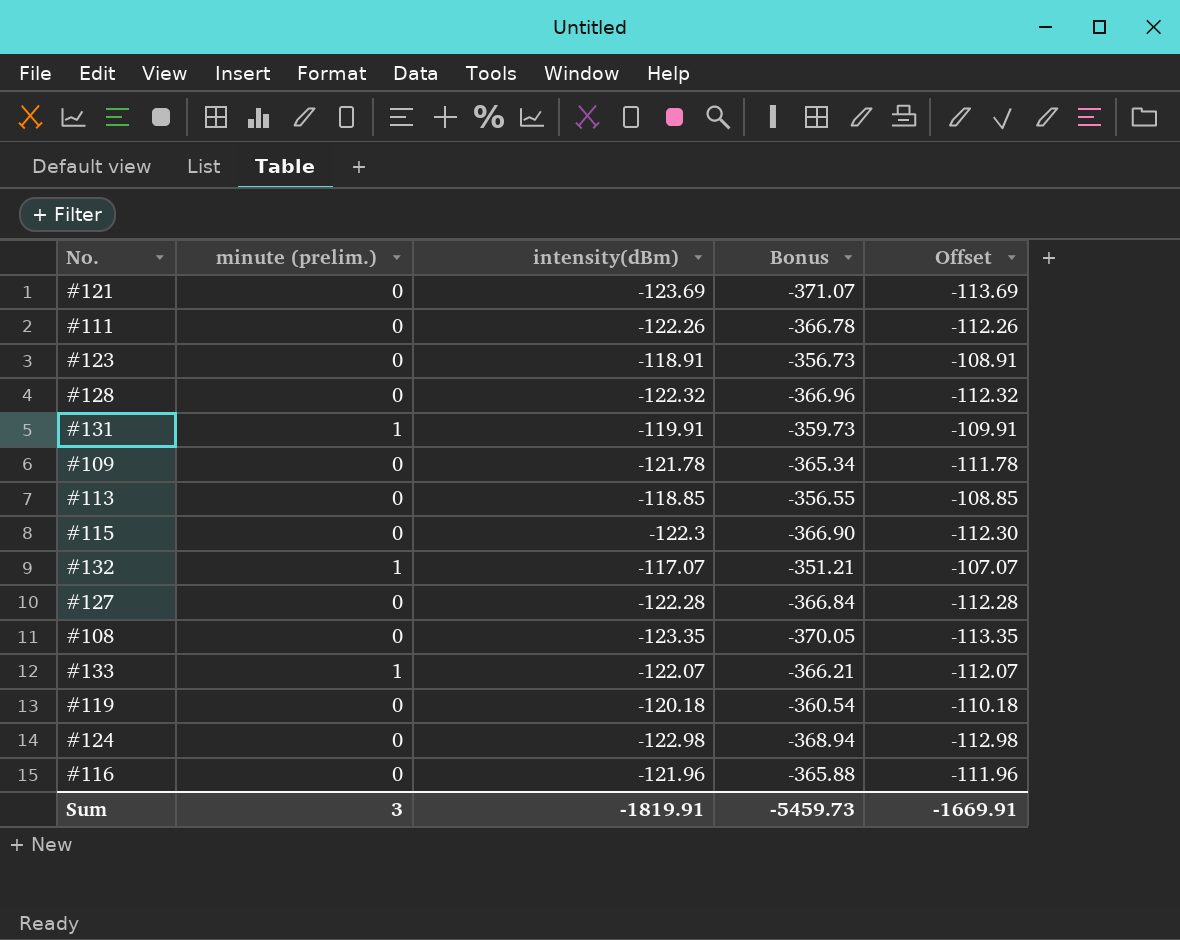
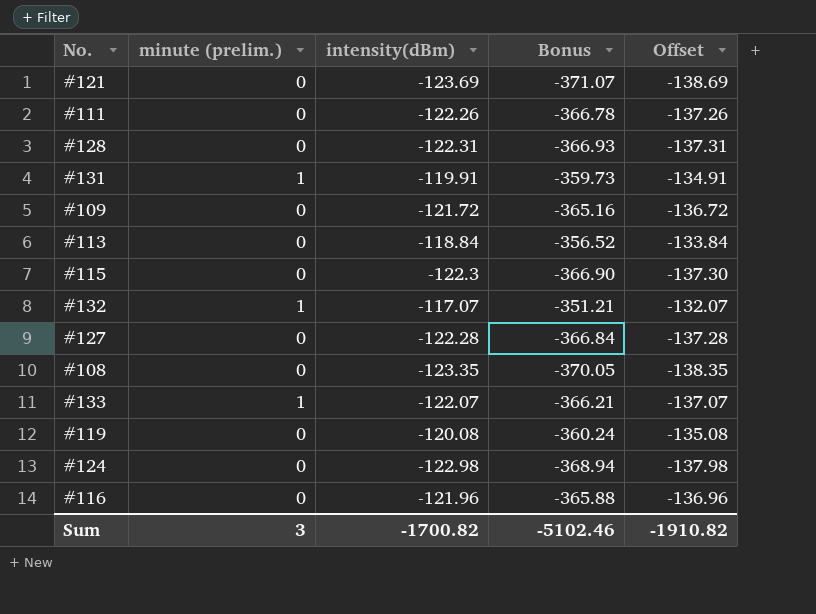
column Offset | formula: [intensity(dBm)] + 10 -> [intensity(dBm)] - 15
row #123: 0 | -118.91 | -356.73 | -108.91 -> none
#128 | intensity(dBm): -122.32 -> -122.31
#128 | Bonus: -366.96 -> -366.93
#109 | intensity(dBm): -121.78 -> -121.72
#109 | Bonus: -365.34 -> -365.16
#113 | intensity(dBm): -118.85 -> -118.84
#113 | Bonus: -356.55 -> -356.52
#119 | intensity(dBm): -120.18 -> -120.08
#119 | Bonus: -360.54 -> -360.24
Sum | intensity(dBm): -1819.91 -> -1700.82
Sum | Bonus: -5459.73 -> -5102.46
Sum | Offset: -1669.91 -> -1910.82

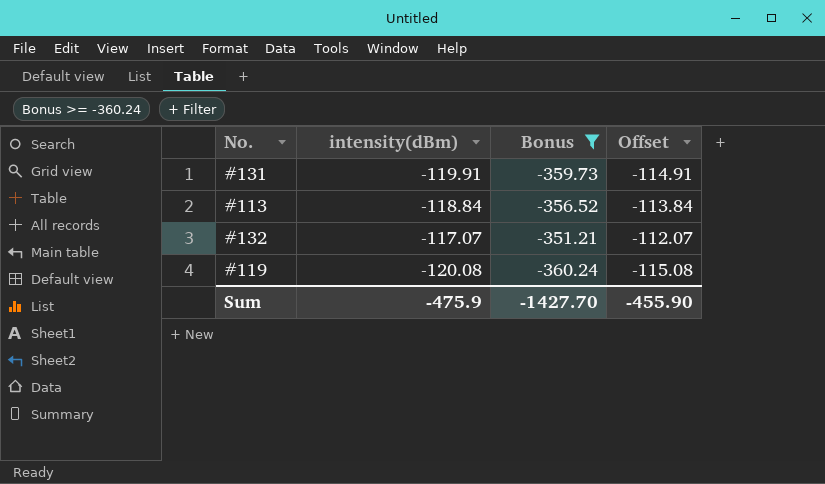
filter: none -> Bonus >= -360.24
column minute (prelim.) | position: 2 -> none
column Offset | formula: [intensity(dBm)] - 15 -> [intensity(dBm)] + 5
Sum | intensity(dBm): -1700.82 -> -475.9
Sum | Bonus: -5102.46 -> -1427.70
Sum | Offset: -1910.82 -> -455.90

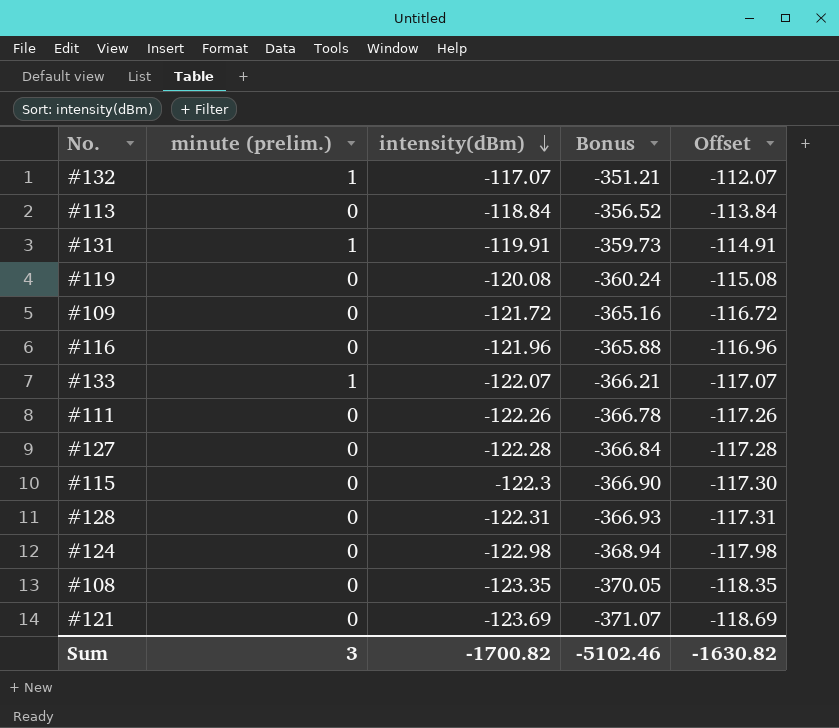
filter: Bonus >= -360.24 -> none
row order: none -> intensity(dBm) descending
column minute (prelim.) | position: none -> 2
Sum | intensity(dBm): -475.9 -> -1700.82
Sum | Bonus: -1427.70 -> -5102.46
Sum | Offset: -455.90 -> -1630.82

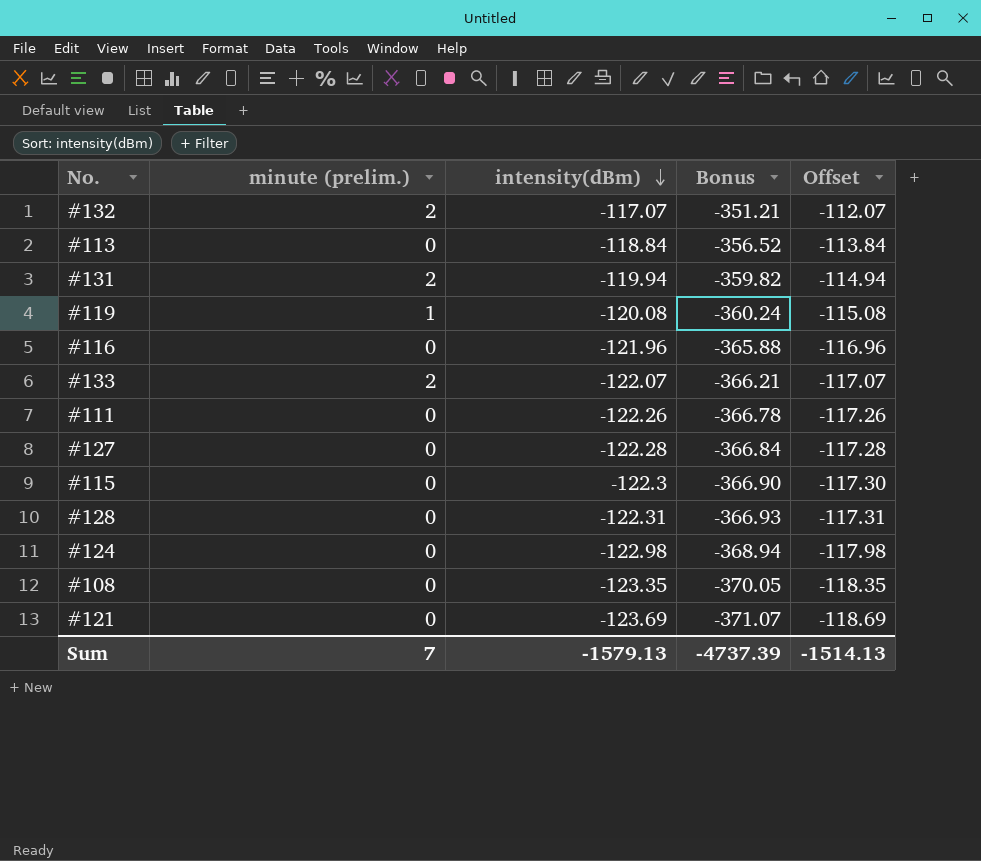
row #109: 0 | -121.72 | -365.16 | -116.72 -> none
#132 | minute (prelim.): 1 -> 2
#131 | minute (prelim.): 1 -> 2
#131 | intensity(dBm): -119.91 -> -119.94
#131 | Bonus: -359.73 -> -359.82
#131 | Offset: -114.91 -> -114.94
#119 | minute (prelim.): 0 -> 1
#133 | minute (prelim.): 1 -> 2
Sum | minute (prelim.): 3 -> 7
Sum | intensity(dBm): -1700.82 -> -1579.13
Sum | Bonus: -5102.46 -> -4737.39
Sum | Offset: -1630.82 -> -1514.13

